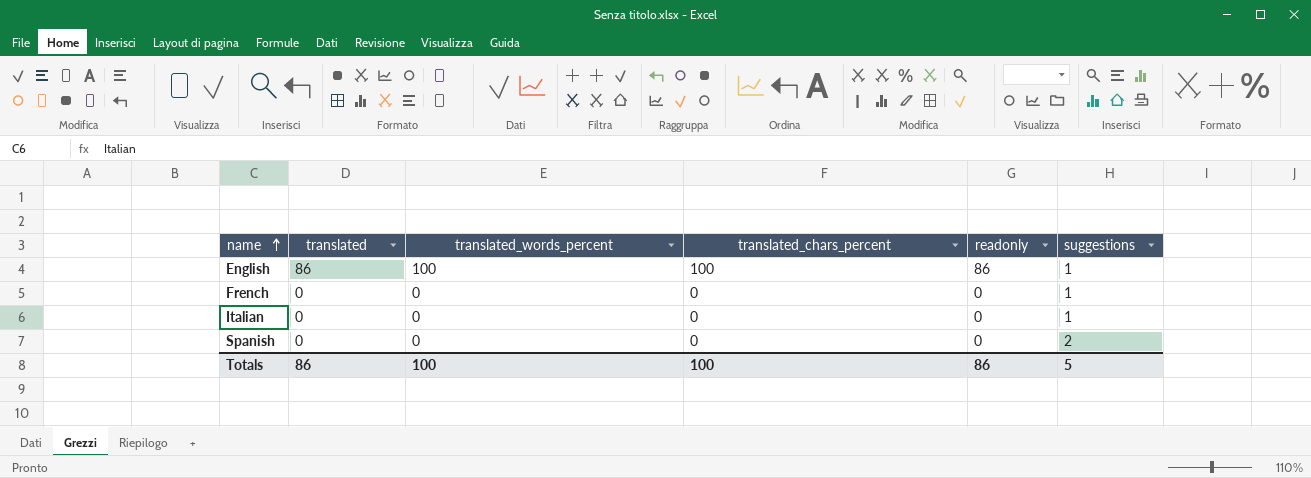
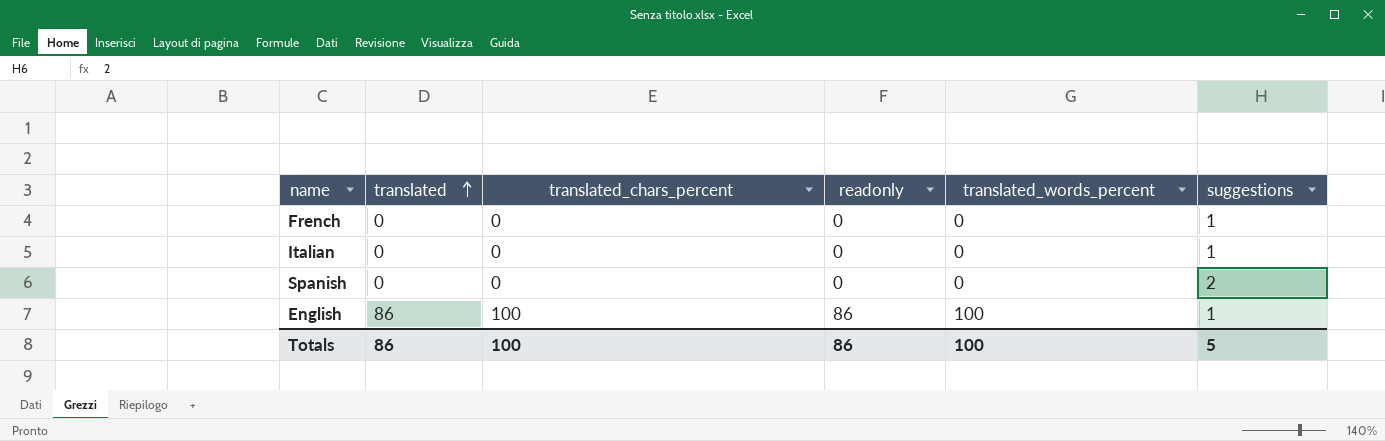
row order: name ascending -> translated ascending
column translated_words_percent | position: 3 -> 5

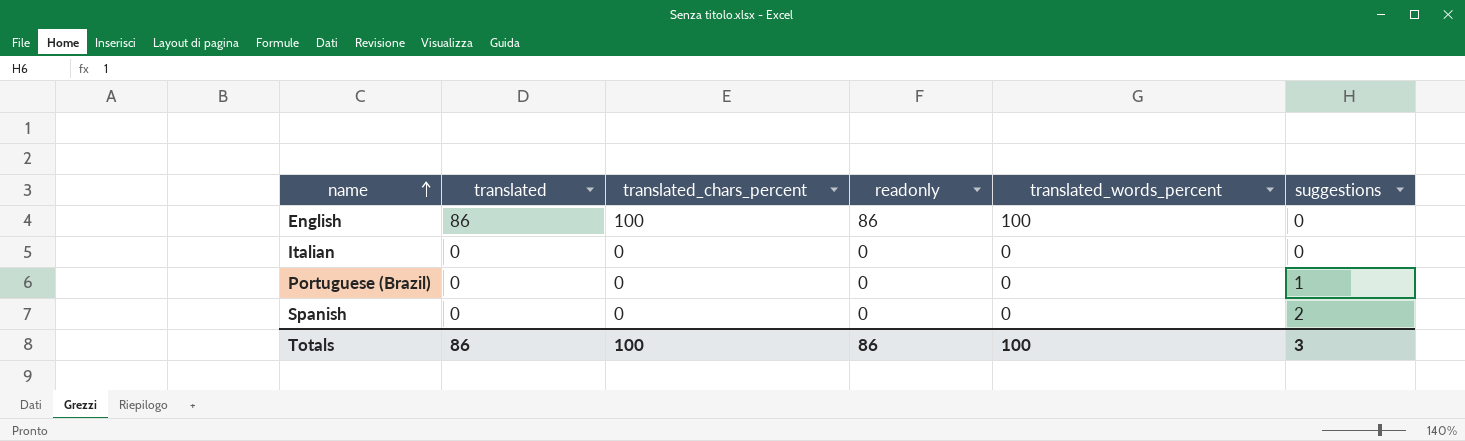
row order: translated ascending -> name ascending
row French: 0 | 0 | 0 | 0 | 1 -> none
English | suggestions: 1 -> 0
Italian | suggestions: 1 -> 0
row Portuguese (Brazil): none -> 0 | 0 | 0 | 0 | 1
Totals | suggestions: 5 -> 3

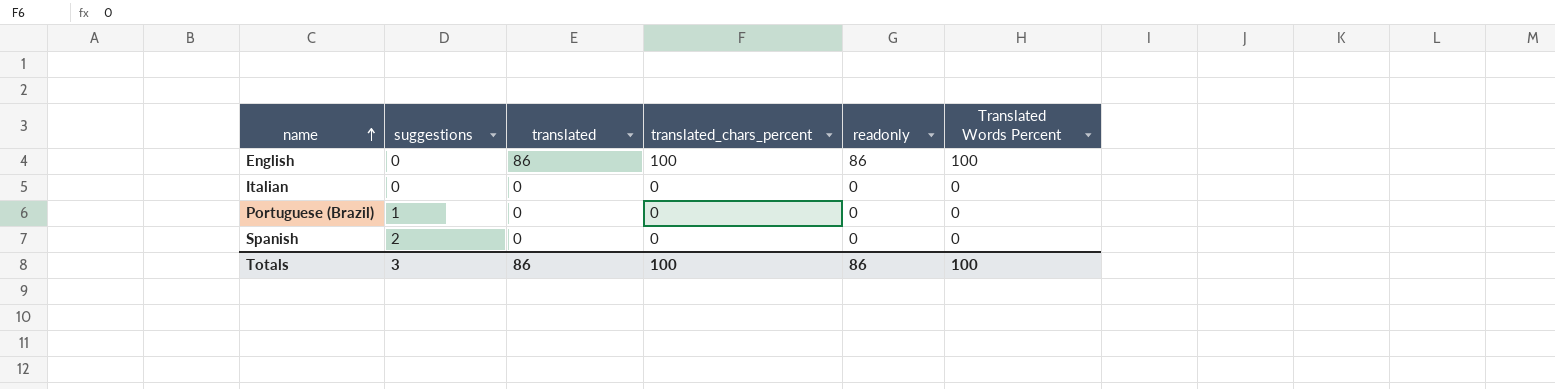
column suggestions | position: 6 -> 2
column name: translated_words_percent -> Translated Words Percent

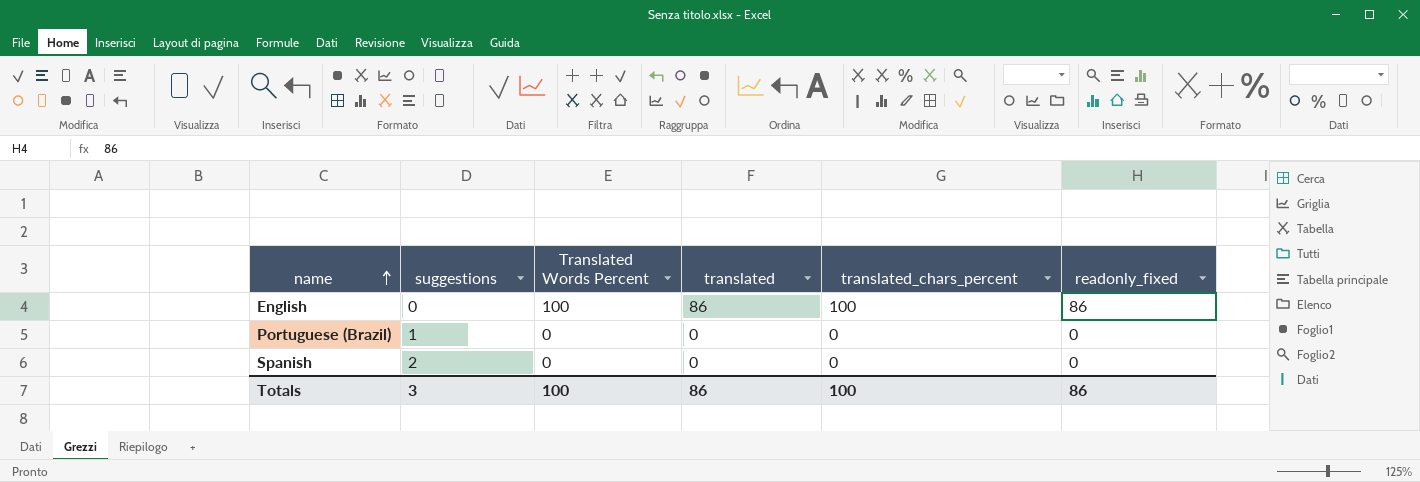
column Translated Words Percent | position: 6 -> 3
column name: readonly -> readonly_fixed
row Italian: 0 | 0 | 0 | 0 | 0 -> none

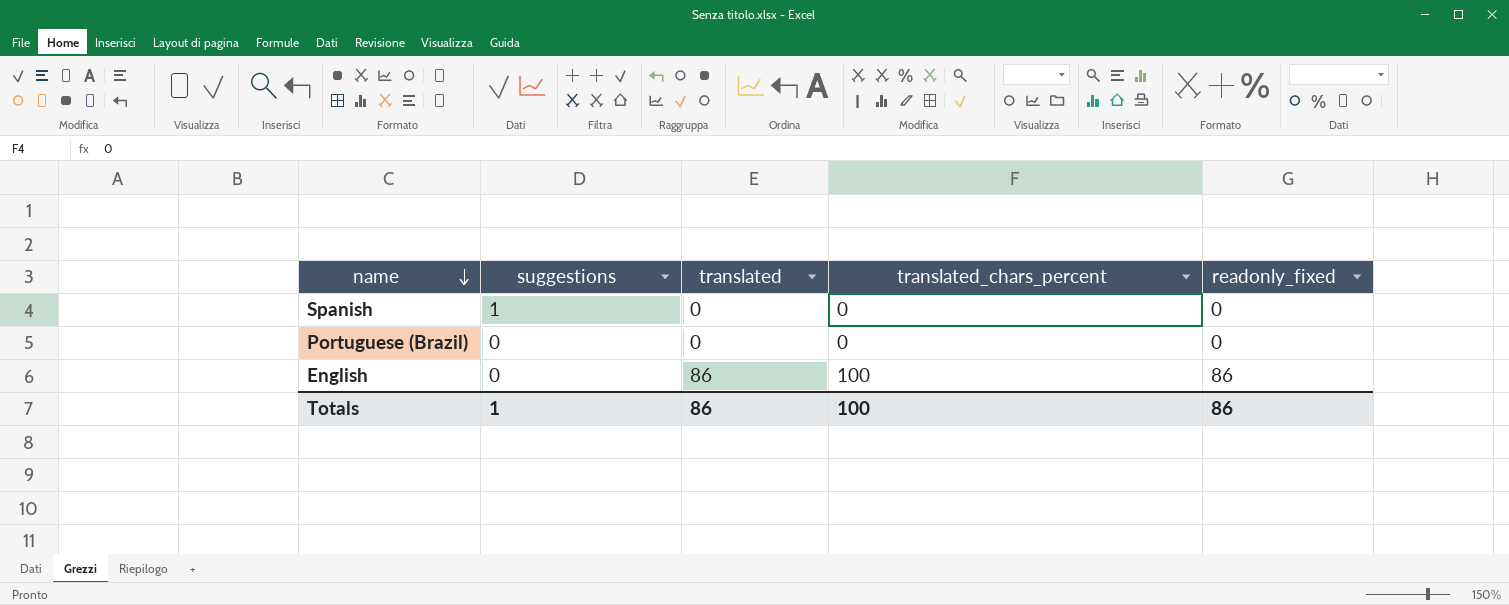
row order: name ascending -> name descending
column Translated Words Percent | position: 3 -> none
Spanish | suggestions: 2 -> 1
Portuguese (Brazil) | suggestions: 1 -> 0
Totals | suggestions: 3 -> 1

